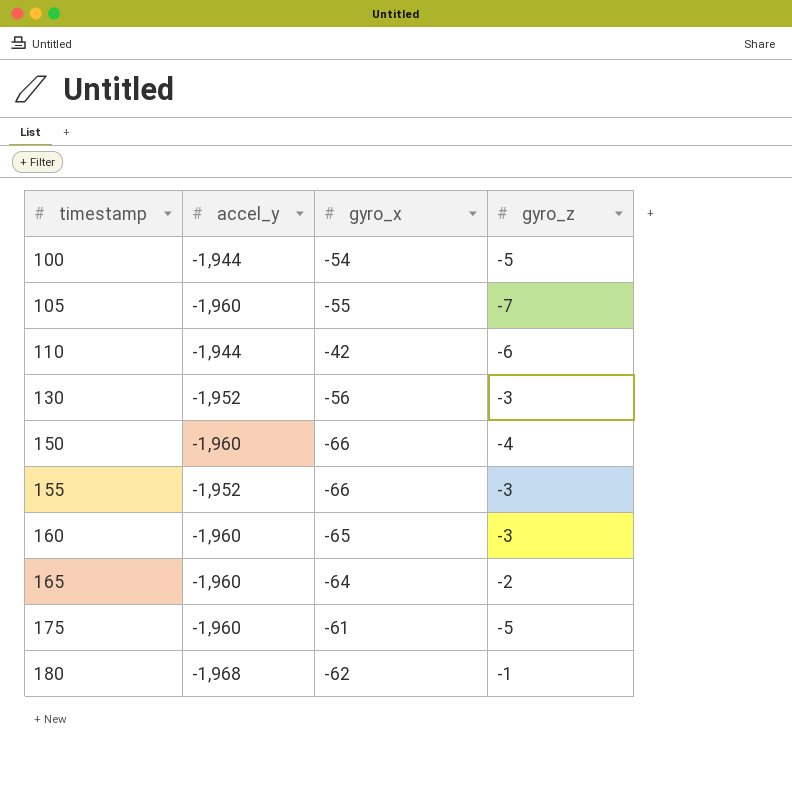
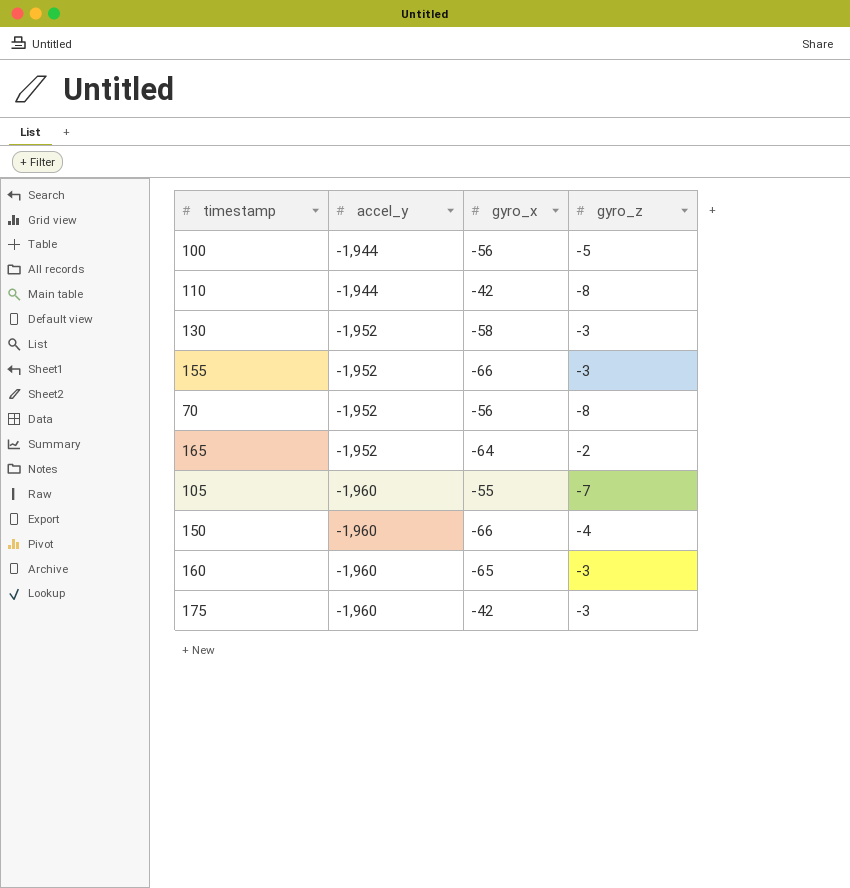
row order: timestamp ascending -> accel_y descending
row 180: -1,968 | -62 | -1 -> none
100 | gyro_x: -54 -> -56
110 | gyro_z: -6 -> -8
130 | gyro_x: -56 -> -58
row 70: none -> -1,952 | -56 | -8
165 | accel_y: -1,960 -> -1,952
175 | gyro_x: -61 -> -42
175 | gyro_z: -5 -> -3

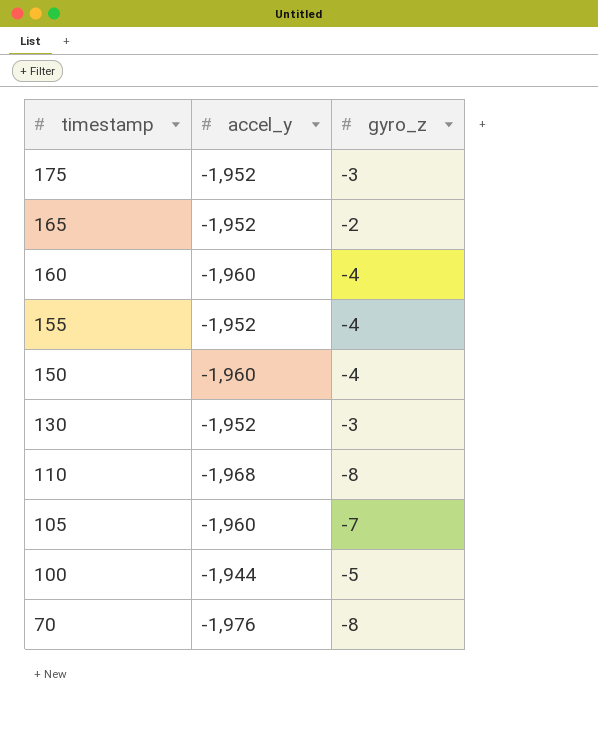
row order: accel_y descending -> timestamp descending
column gyro_x | position: 3 -> none
175 | accel_y: -1,960 -> -1,952
160 | gyro_z: -3 -> -4
155 | gyro_z: -3 -> -4
110 | accel_y: -1,944 -> -1,968
70 | accel_y: -1,952 -> -1,976

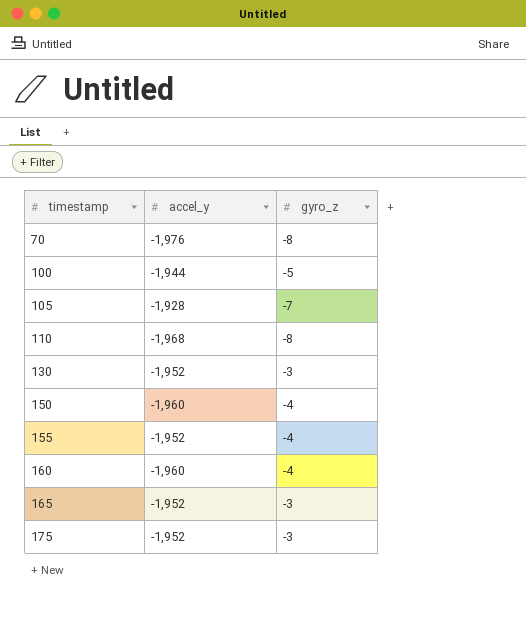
row order: timestamp descending -> timestamp ascending
105 | accel_y: -1,960 -> -1,928
165 | gyro_z: -2 -> -3

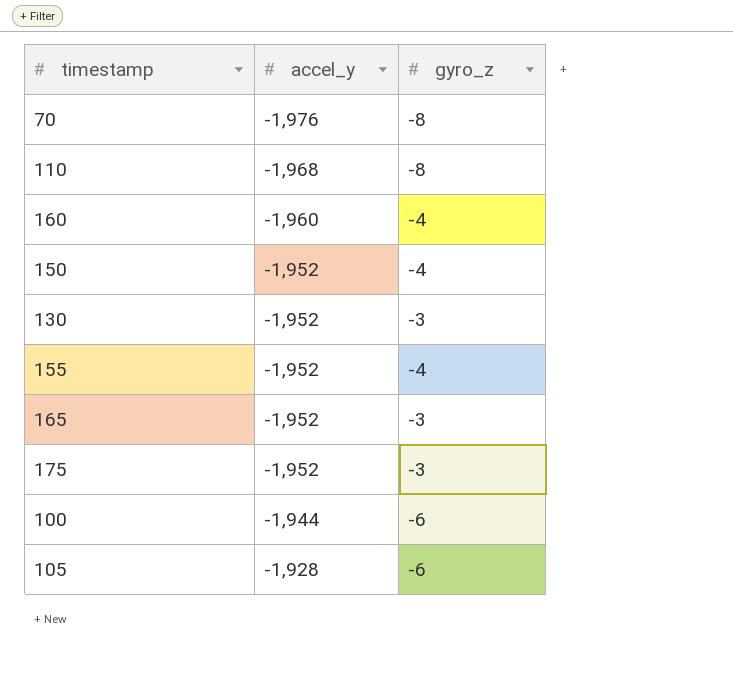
row order: timestamp ascending -> accel_y ascending
150 | accel_y: -1,960 -> -1,952
100 | gyro_z: -5 -> -6
105 | gyro_z: -7 -> -6

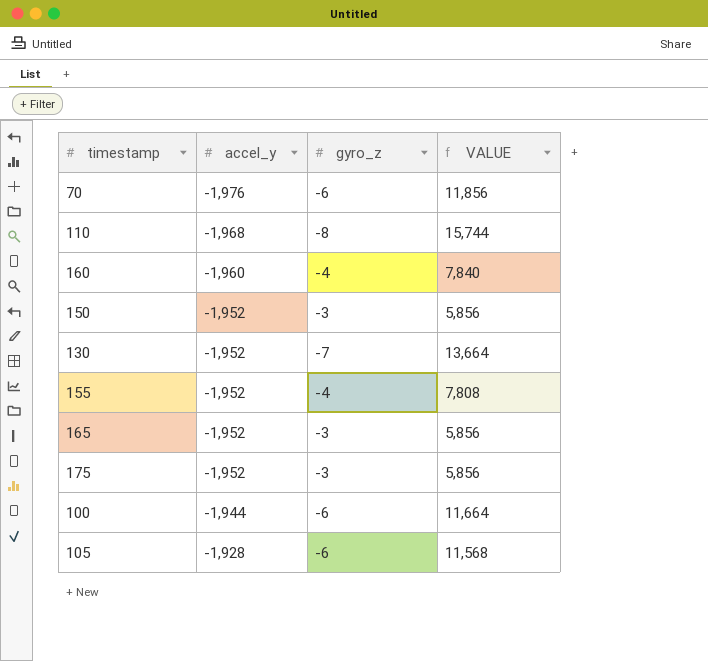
column VALUE | formula: none -> [accel_y] * [gyro_z]
70 | gyro_z: -8 -> -6
150 | gyro_z: -4 -> -3
130 | gyro_z: -3 -> -7

